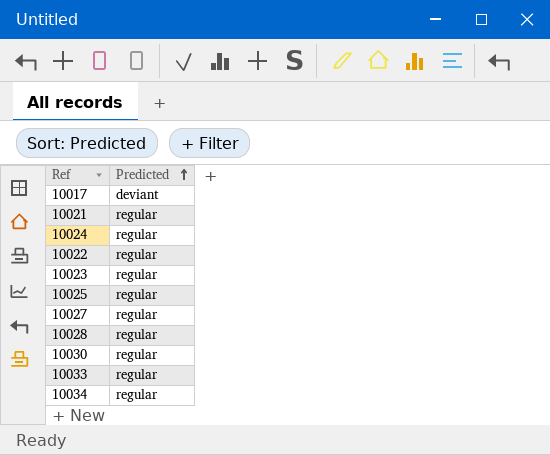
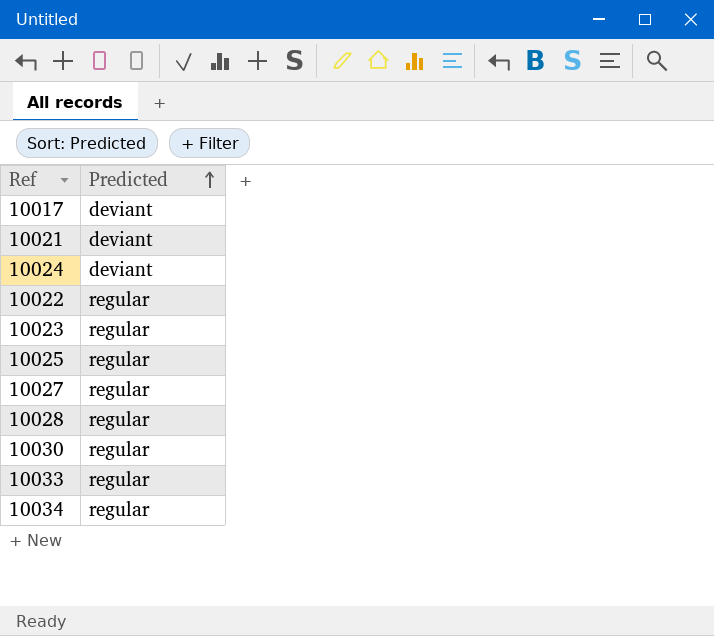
10021 | Predicted: regular -> deviant
10024 | Predicted: regular -> deviant

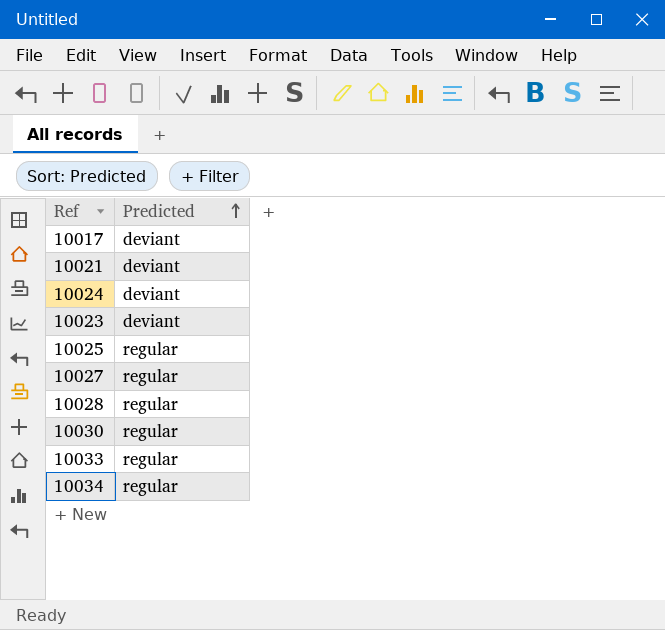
row 10022: regular -> none
10023 | Predicted: regular -> deviant

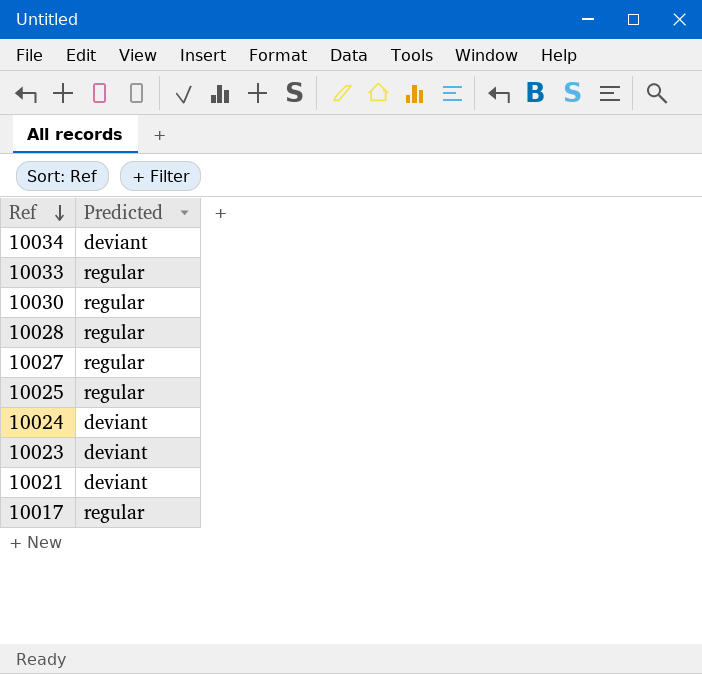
row order: Predicted ascending -> Ref descending
10034 | Predicted: regular -> deviant
10017 | Predicted: deviant -> regular

